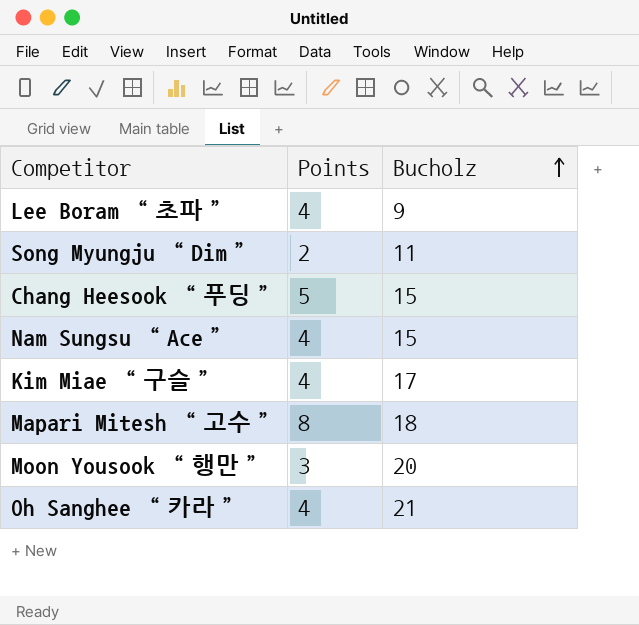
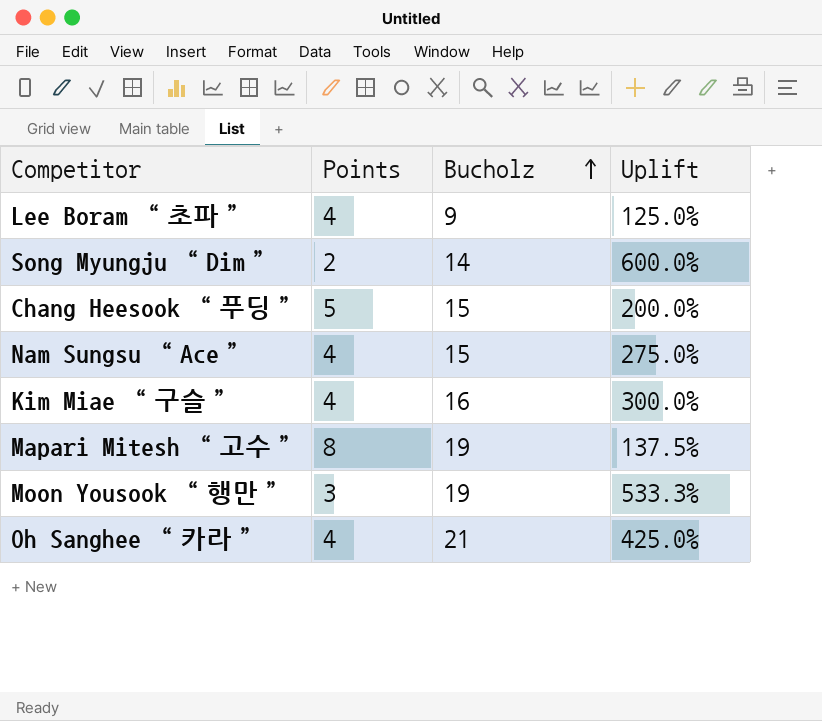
column Uplift | formula: none -> ([Bucholz] - [Points]) / [Points]
Song Myungju “Dim” | Bucholz: 11 -> 14
Kim Miae “구슬” | Bucholz: 17 -> 16
Mapari Mitesh “고수” | Bucholz: 18 -> 19
Moon Yousook “행만” | Bucholz: 20 -> 19

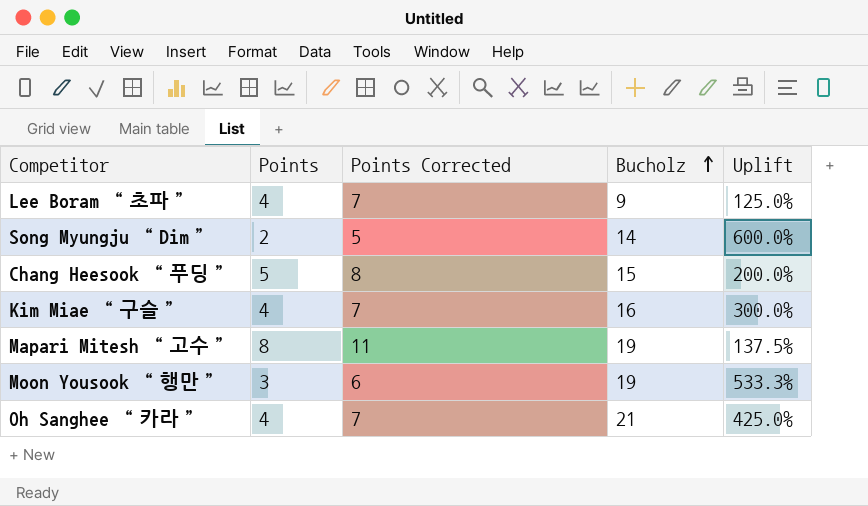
column Points Corrected | formula: none -> [Points] + 3
row Nam Sungsu “Ace”: 4 | 15 | 275.0% -> none

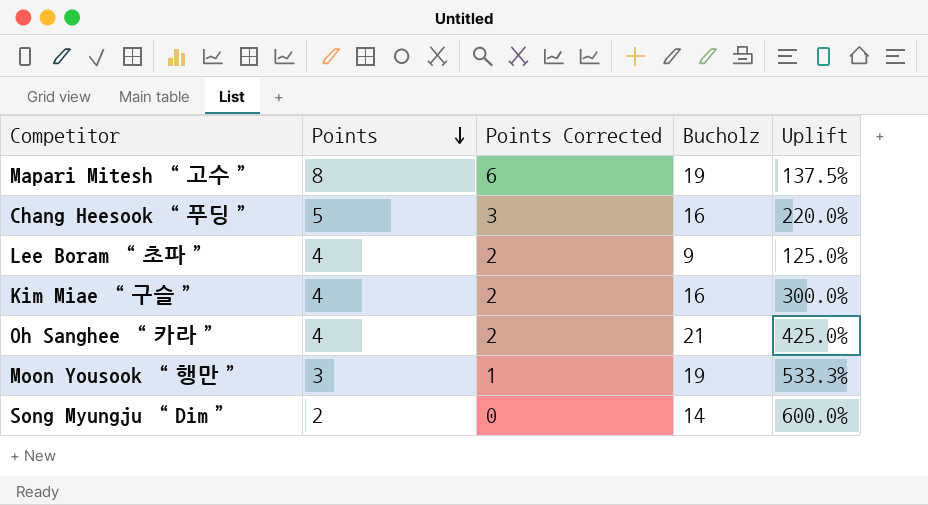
row order: Bucholz ascending -> Points descending
column Points Corrected | formula: [Points] + 3 -> [Points] - 2
Chang Heesook “푸딩” | Bucholz: 15 -> 16
Chang Heesook “푸딩” | Uplift: 200.0% -> 220.0%

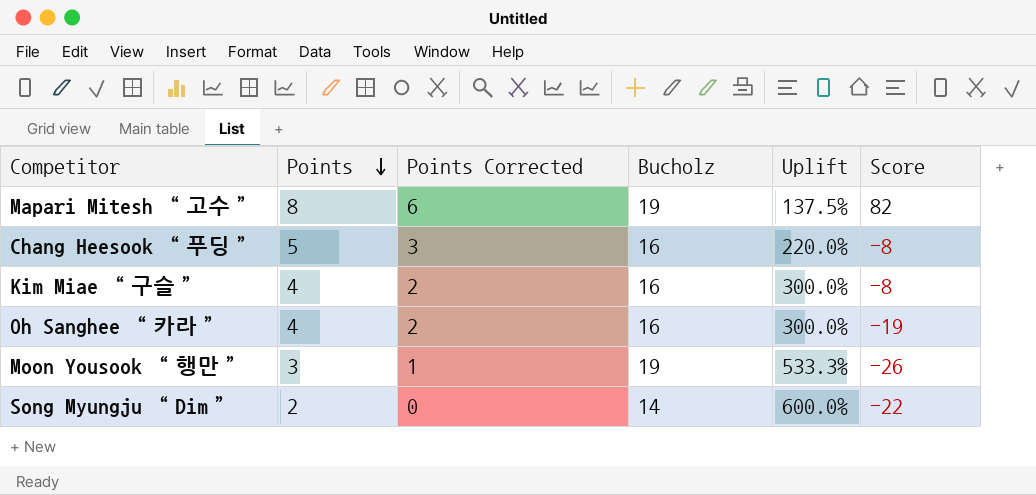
column Score | position: none -> 6
row Lee Boram “초파”: 4 | 2 | 9 | 125.0% -> none
Oh Sanghee “카라” | Bucholz: 21 -> 16
Oh Sanghee “카라” | Uplift: 425.0% -> 300.0%

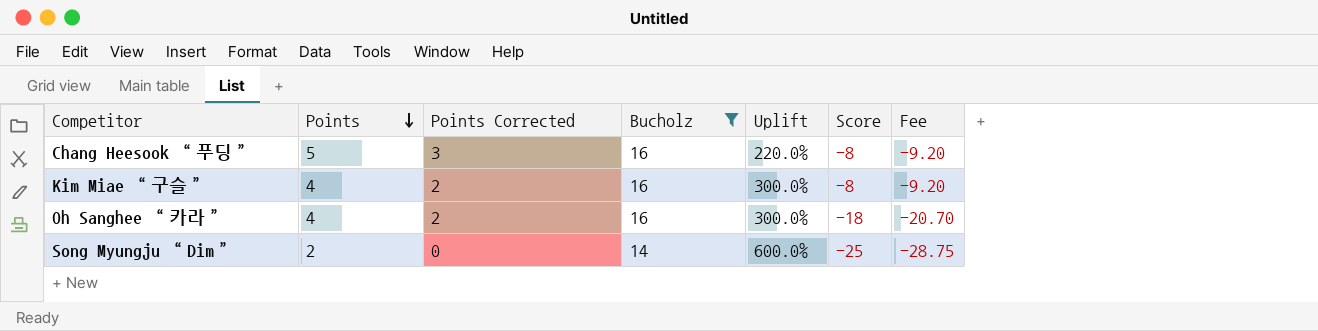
filter: none -> Bucholz != 19
column Fee | formula: none -> [Score] * 1.15
Oh Sanghee “카라” | Score: -19 -> -18
Song Myungju “Dim” | Score: -22 -> -25

